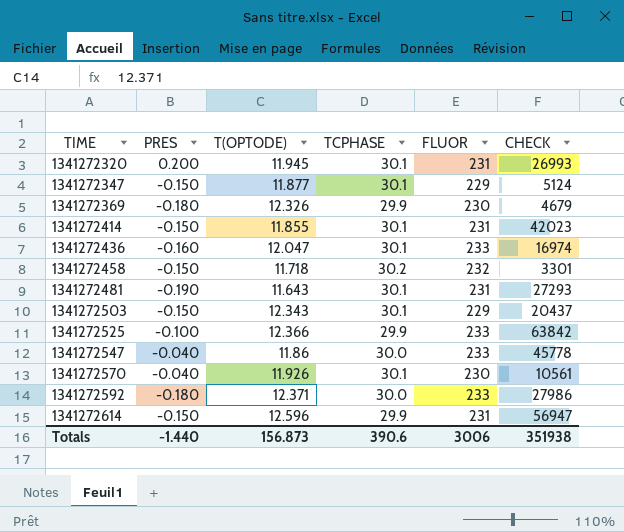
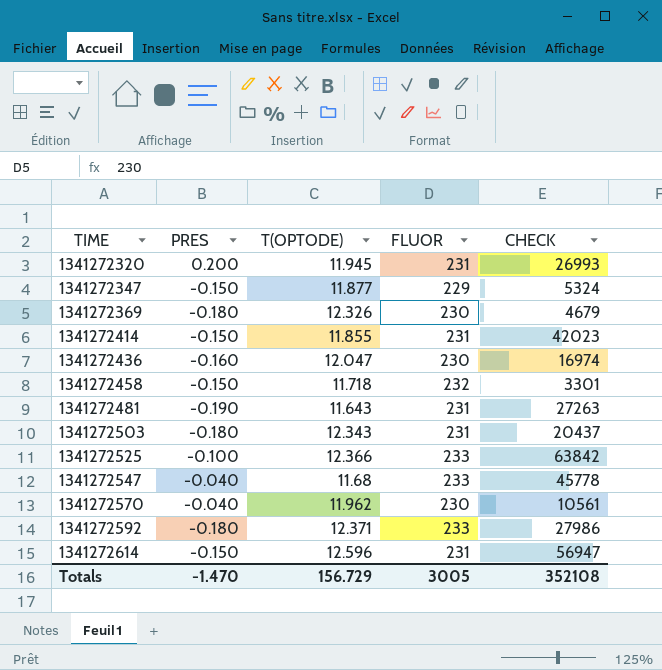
column TCPHASE | position: 4 -> none
1341272347 | CHECK: 5124 -> 5324
1341272436 | FLUOR: 233 -> 230
1341272481 | CHECK: 27293 -> 27263
1341272503 | PRES: -0.150 -> -0.180
1341272503 | FLUOR: 229 -> 231
1341272547 | T(OPTODE): 11.86 -> 11.68
1341272570 | T(OPTODE): 11.926 -> 11.962
Totals | PRES: -1.440 -> -1.470
Totals | T(OPTODE): 156.873 -> 156.729
Totals | FLUOR: 3006 -> 3005
Totals | CHECK: 351938 -> 352108

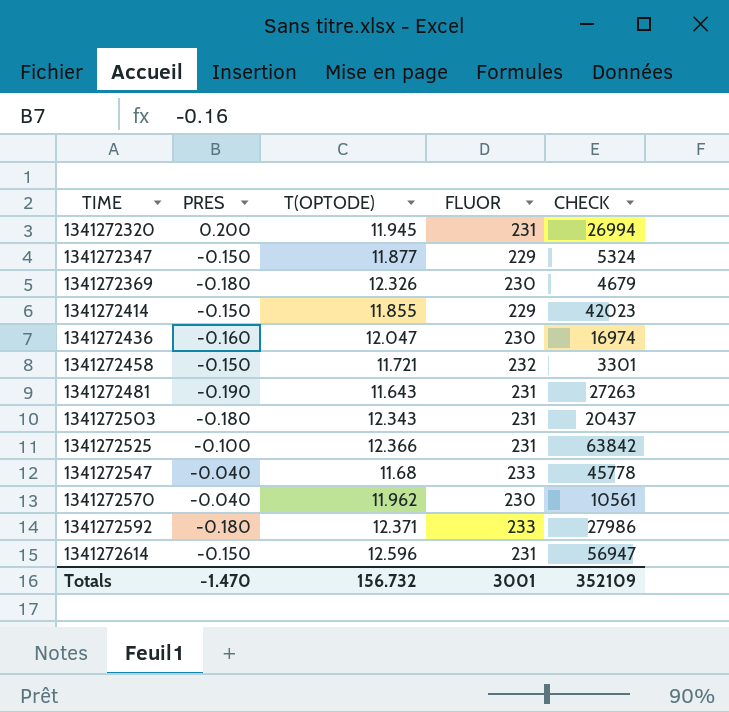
1341272320 | CHECK: 26993 -> 26994
1341272414 | FLUOR: 231 -> 229
1341272458 | T(OPTODE): 11.718 -> 11.721
1341272525 | FLUOR: 233 -> 231
Totals | T(OPTODE): 156.729 -> 156.732
Totals | FLUOR: 3005 -> 3001
Totals | CHECK: 352108 -> 352109

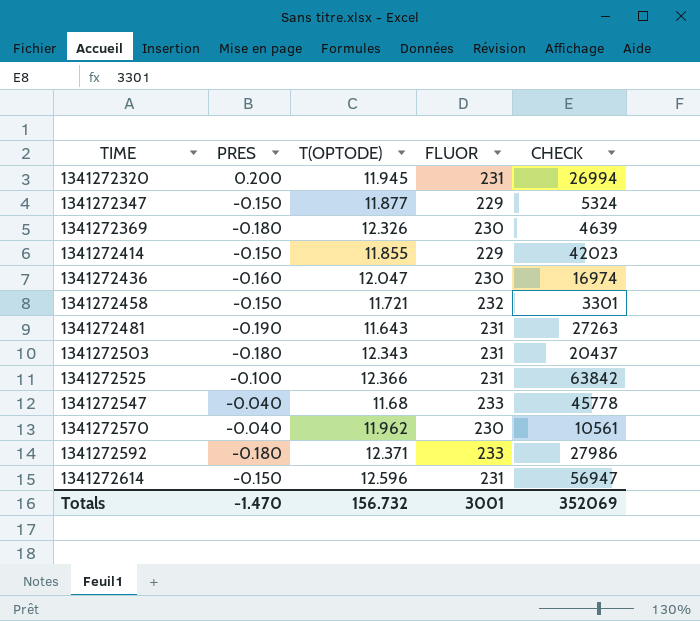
1341272369 | CHECK: 4679 -> 4639
Totals | CHECK: 352109 -> 352069

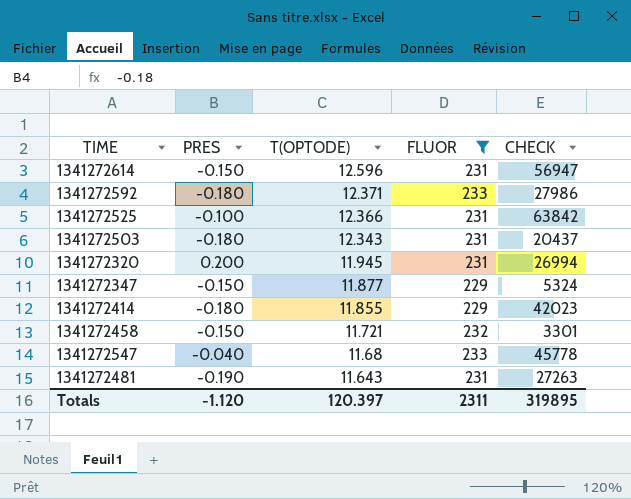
filter: none -> FLUOR != 230
row order: TIME ascending -> T(OPTODE) descending
1341272414 | PRES: -0.150 -> -0.180
Totals | PRES: -1.470 -> -1.120
Totals | T(OPTODE): 156.732 -> 120.397
Totals | FLUOR: 3001 -> 2311
Totals | CHECK: 352069 -> 319895

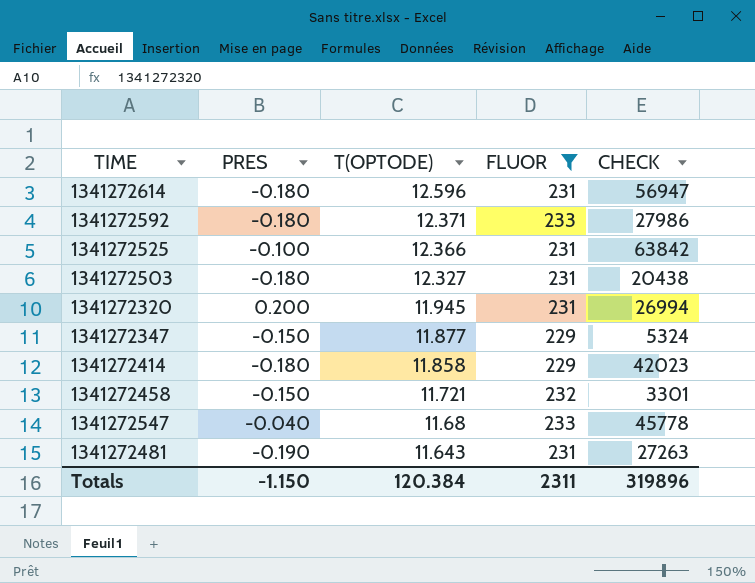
1341272614 | PRES: -0.150 -> -0.180
1341272503 | T(OPTODE): 12.343 -> 12.327
1341272503 | CHECK: 20437 -> 20438
1341272414 | T(OPTODE): 11.855 -> 11.858
Totals | PRES: -1.120 -> -1.150
Totals | T(OPTODE): 120.397 -> 120.384
Totals | CHECK: 319895 -> 319896

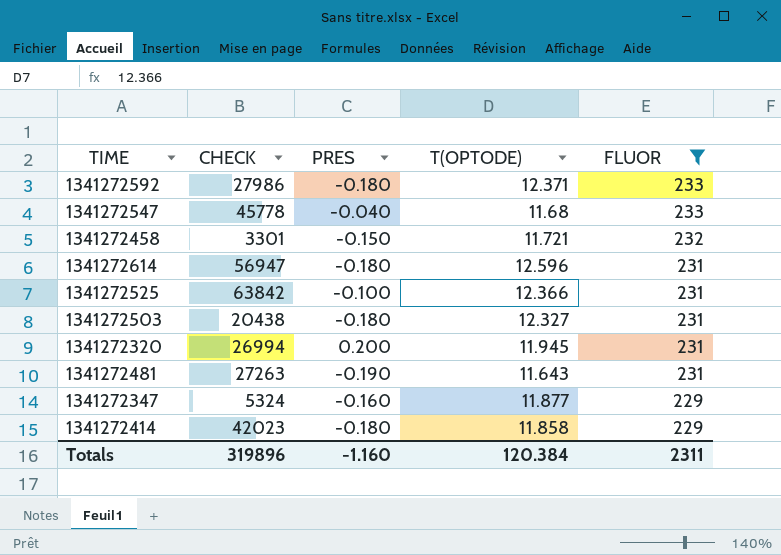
row order: T(OPTODE) descending -> FLUOR descending
column CHECK | position: 5 -> 2
1341272347 | PRES: -0.150 -> -0.160
Totals | PRES: -1.150 -> -1.160

